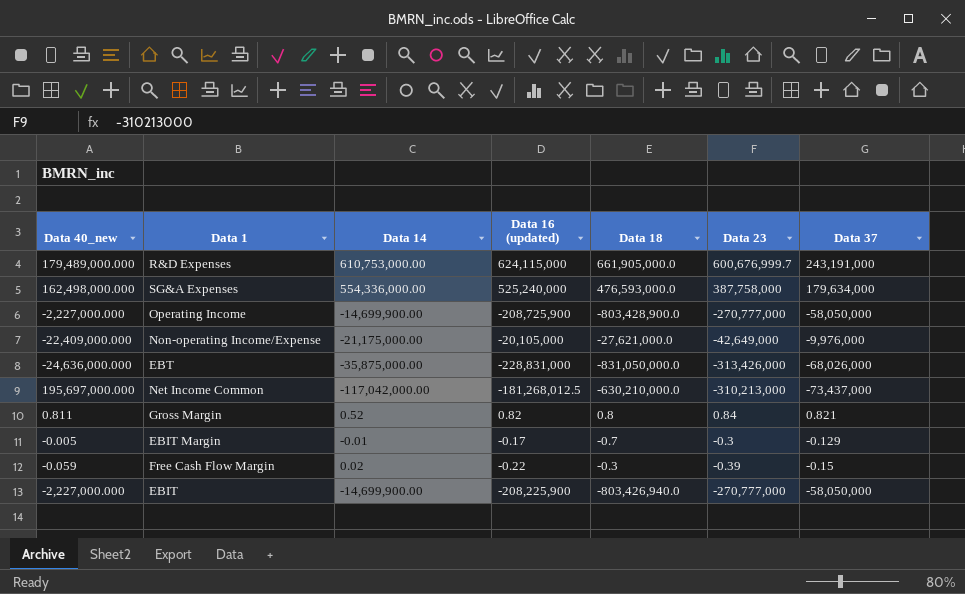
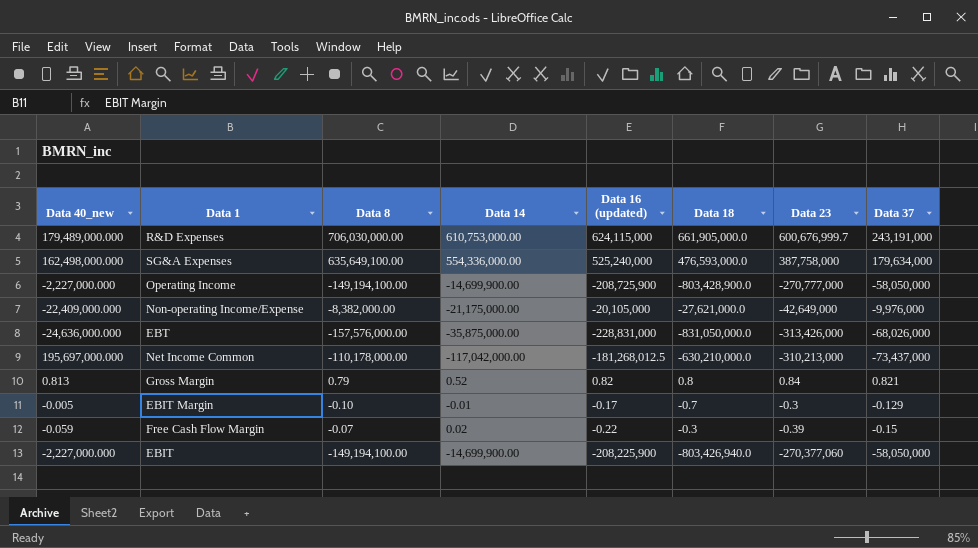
column Data 8 | position: none -> 3
Gross Margin | Data 40_new: 0.811 -> 0.813
EBIT | Data 23: -270,777,000 -> -270,377,060

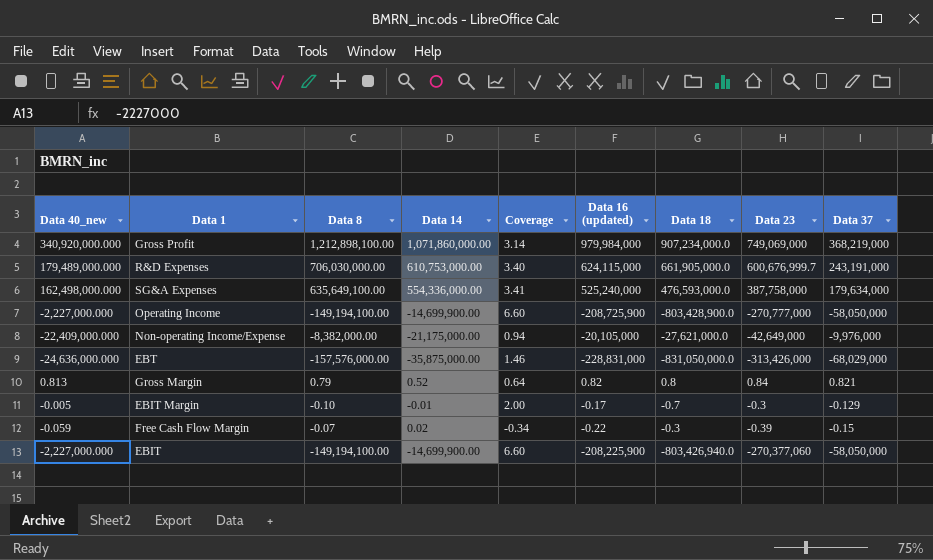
column Coverage | formula: none -> [Data 14] / [Data 40_new]
row Net Income Common: 195,697,000.000 | -110,178,000.00 | -117,042,000.00 | -181,268,012.5 | -630,210,000.0 | -310,213,000 | -73,437,000 -> none
row Gross Profit: none -> 340,920,000.000 | 1,212,898,100.00 | 1,071,860,000.00 | 3.14 | 979,984,000 | 907,234,000.0 | 749,069,000 | 368,219,000
EBT | Data 37: -68,026,000 -> -68,029,000

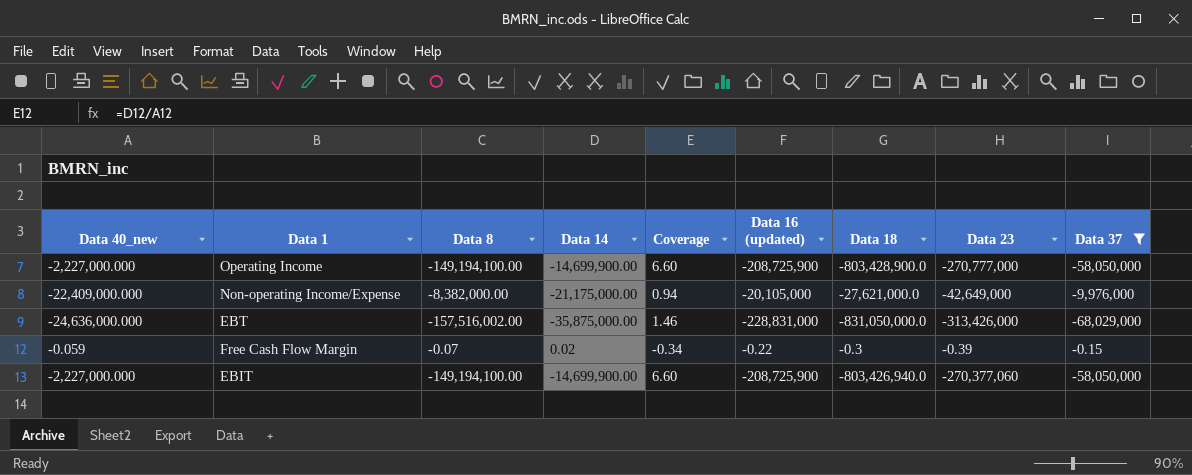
filter: none -> Data 37 <= -0.15
EBT | Data 8: -157,576,000.00 -> -157,516,002.00
EBIT | Data 16 (updated): -208,225,900 -> -208,725,900

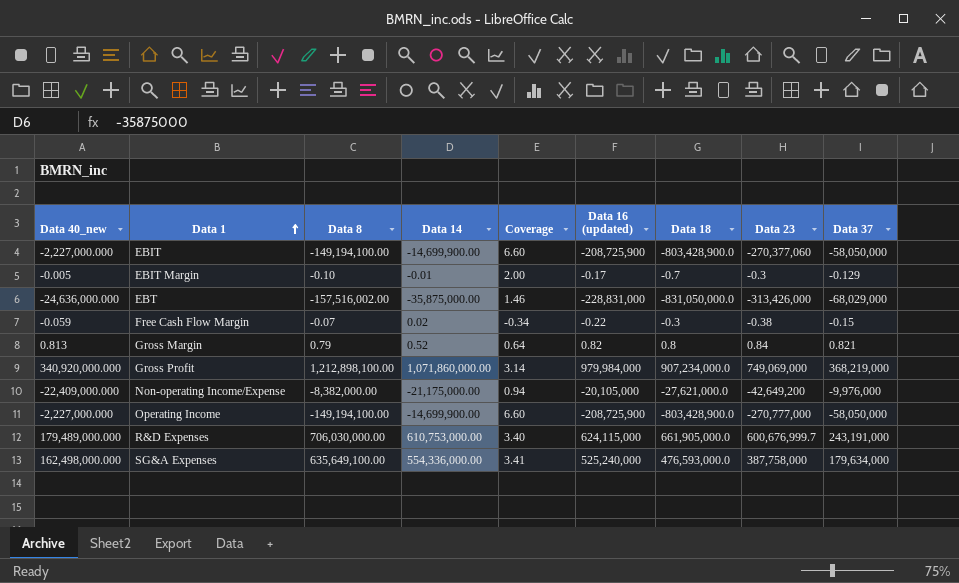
filter: Data 37 <= -0.15 -> none
row order: none -> Data 1 ascending
EBIT | Data 18: -803,426,940.0 -> -803,428,900.0
Free Cash Flow Margin | Data 23: -0.39 -> -0.38
Non-operating Income/Expense | Data 23: -42,649,000 -> -42,649,200

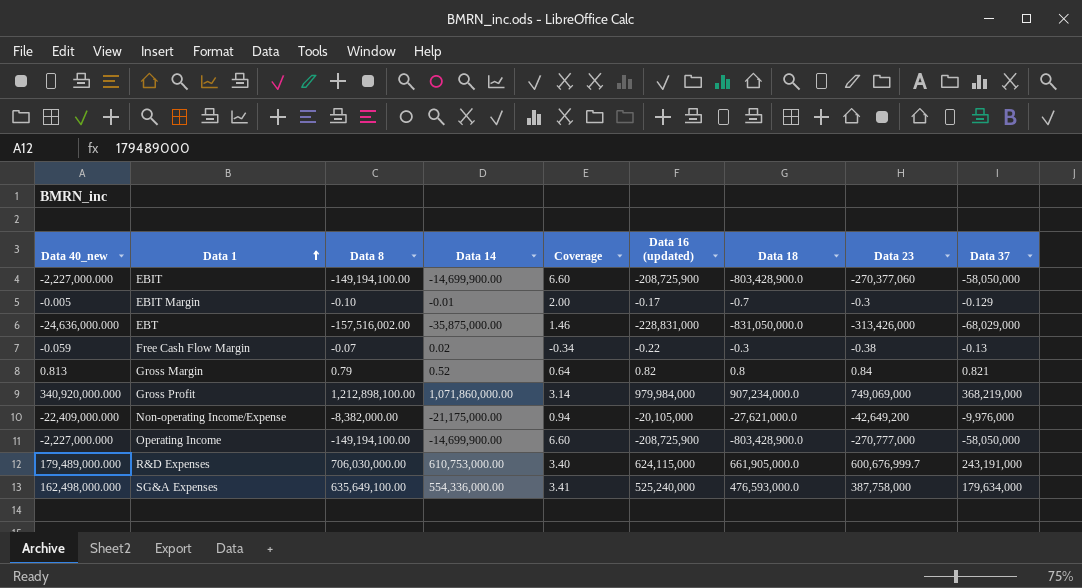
Free Cash Flow Margin | Data 37: -0.15 -> -0.13

